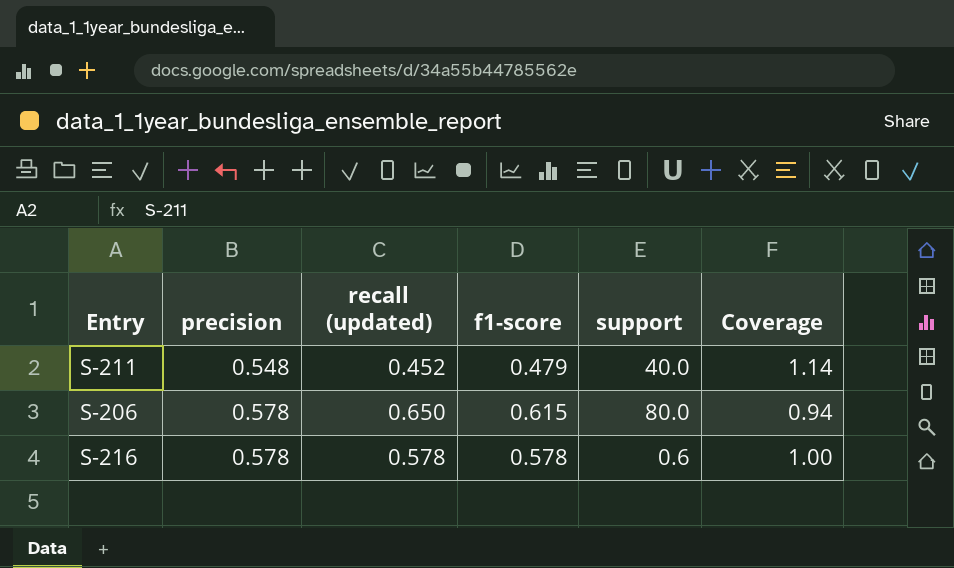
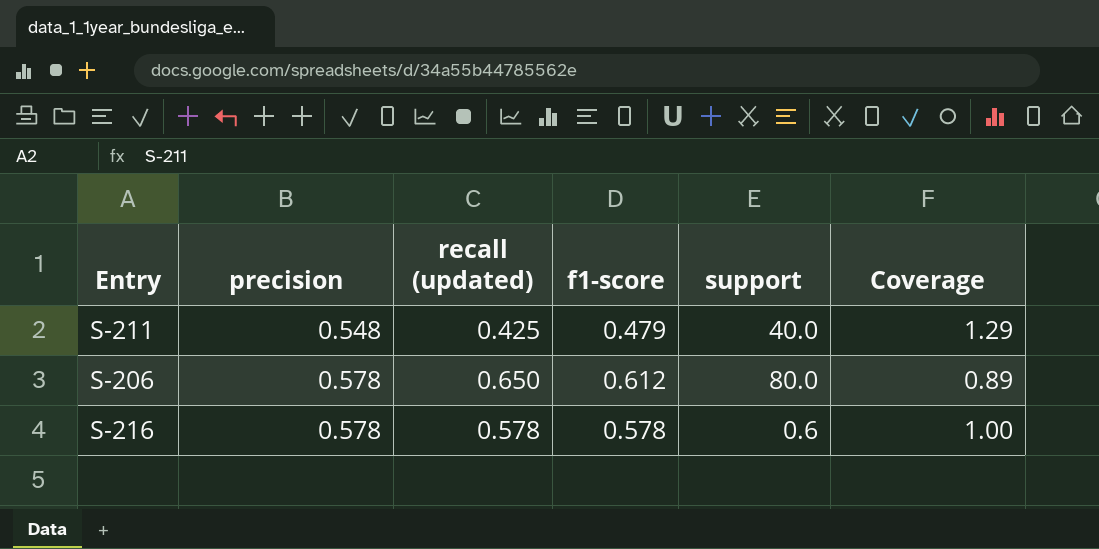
column Coverage | formula: [precision] / [f1-score] -> [precision] / [recall (updated)]
S-211 | recall (updated): 0.452 -> 0.425
S-206 | f1-score: 0.615 -> 0.612

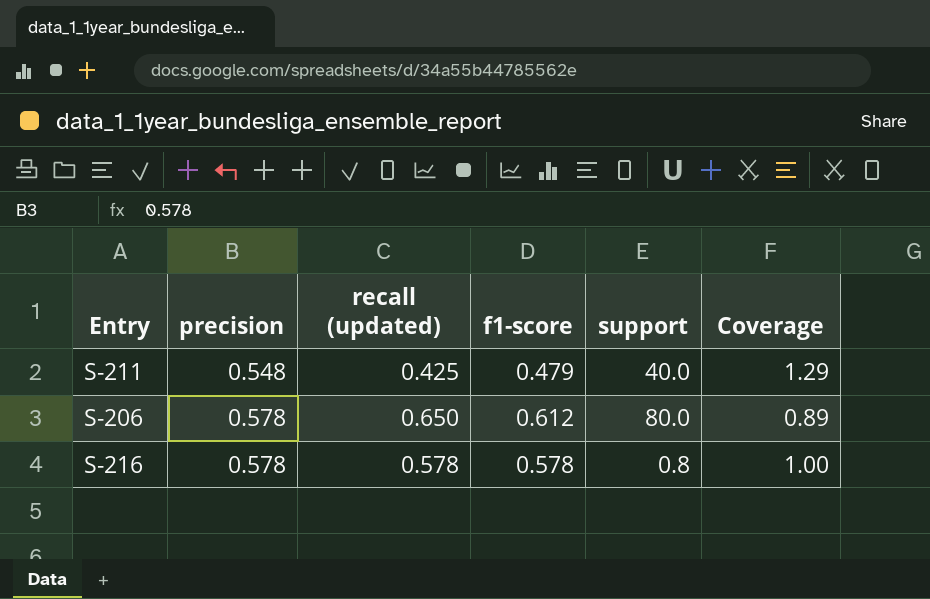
S-216 | support: 0.6 -> 0.8

